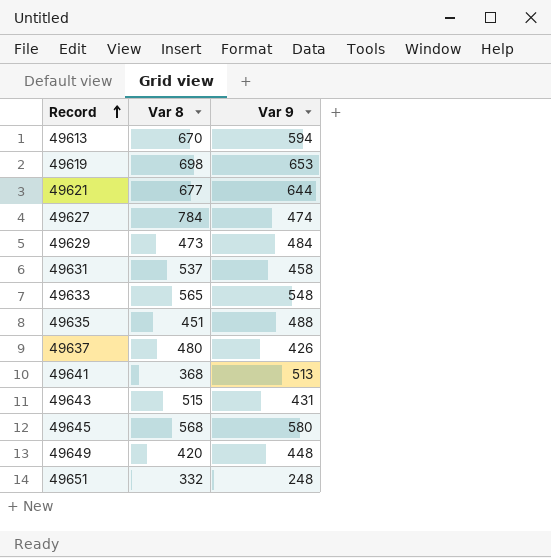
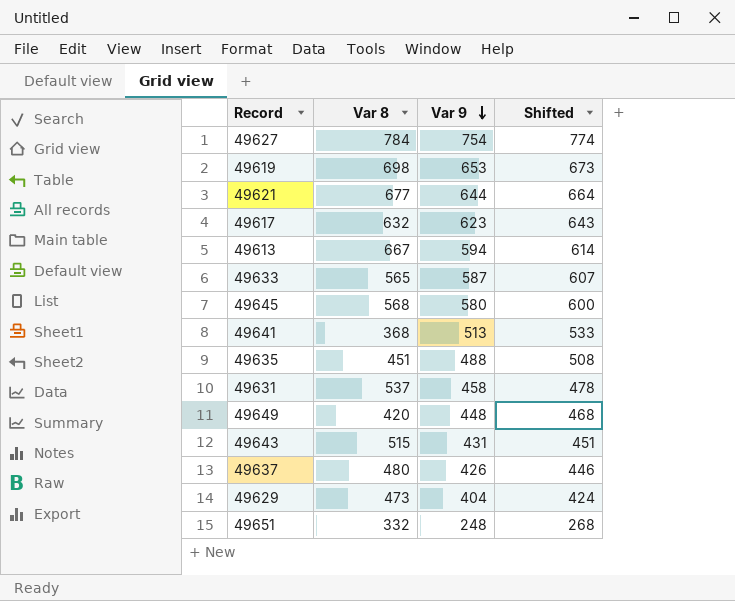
row order: Record ascending -> Var 9 descending
column Shifted | formula: none -> [Var 9] + 20
49627 | Var 9: 474 -> 754
row 49617: none -> 632 | 623 | 643
49613 | Var 8: 670 -> 667
49633 | Var 9: 548 -> 587
49629 | Var 9: 484 -> 404

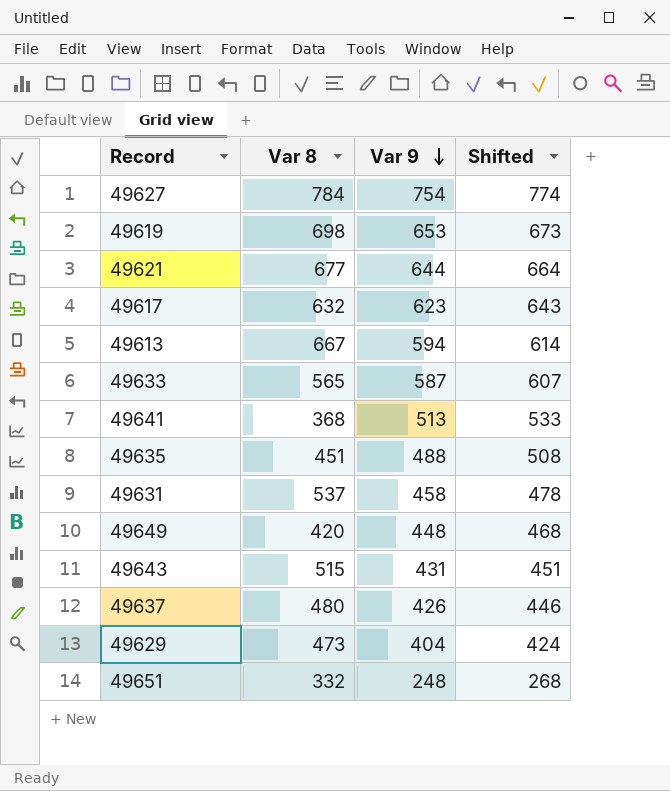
row 49645: 568 | 580 | 600 -> none

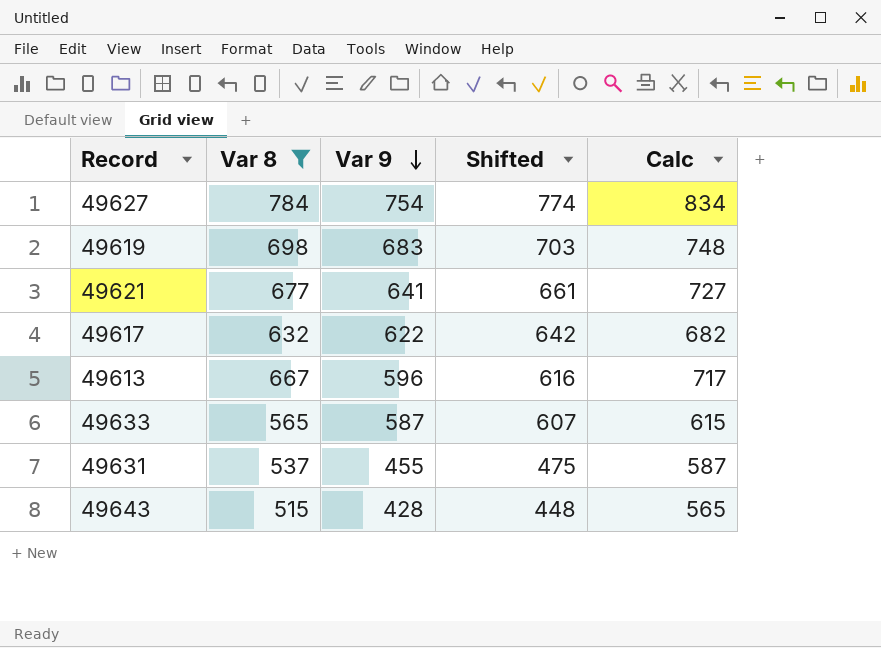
filter: none -> Var 8 >= 515
column Calc | formula: none -> [Var 8] + 50
49619 | Var 9: 653 -> 683
49619 | Shifted: 673 -> 703
49621 | Var 9: 644 -> 641
49621 | Shifted: 664 -> 661
49617 | Var 9: 623 -> 622
49617 | Shifted: 643 -> 642
49613 | Var 9: 594 -> 596
49613 | Shifted: 614 -> 616
49631 | Var 9: 458 -> 455
49631 | Shifted: 478 -> 475
49643 | Var 9: 431 -> 428
49643 | Shifted: 451 -> 448

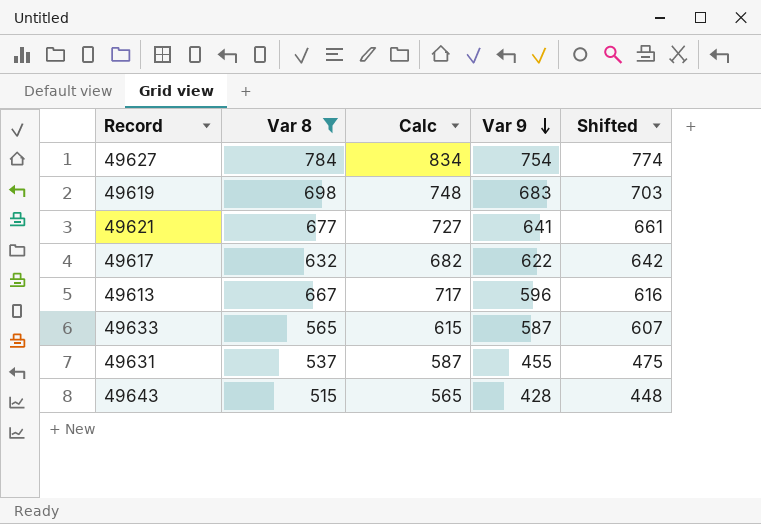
column Calc | position: 5 -> 3

